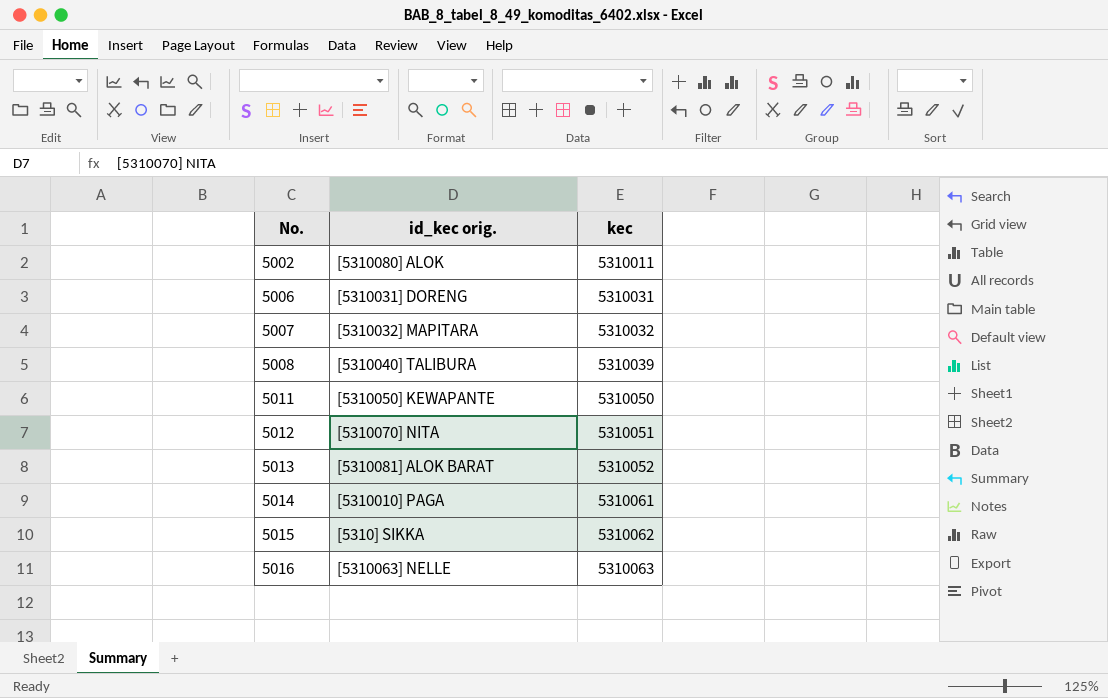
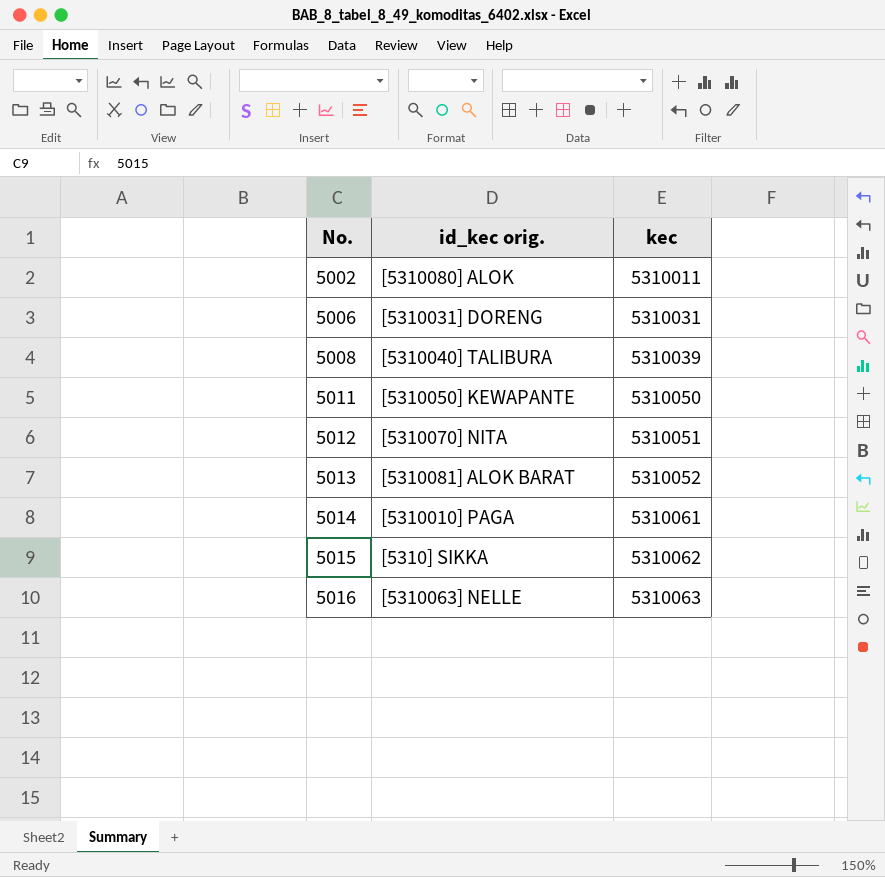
row 5007: [5310032] MAPITARA | 5310032 -> none

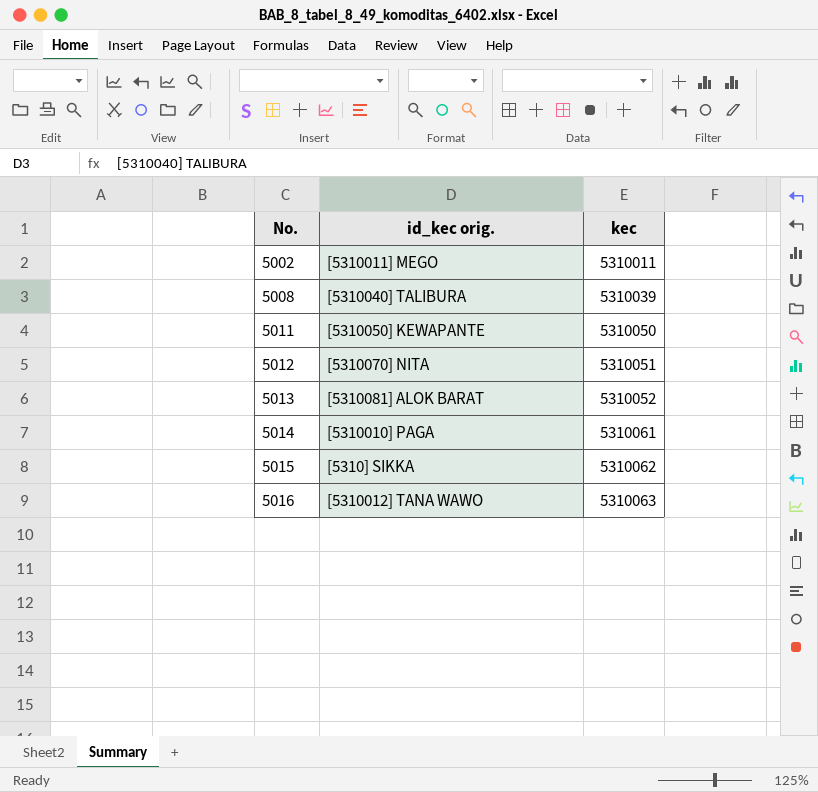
row 5006: [5310031] DORENG | 5310031 -> none
5002 | id_kec orig.: [5310080] ALOK -> [5310011] MEGO
5016 | id_kec orig.: [5310063] NELLE -> [5310012] TANA WAWO

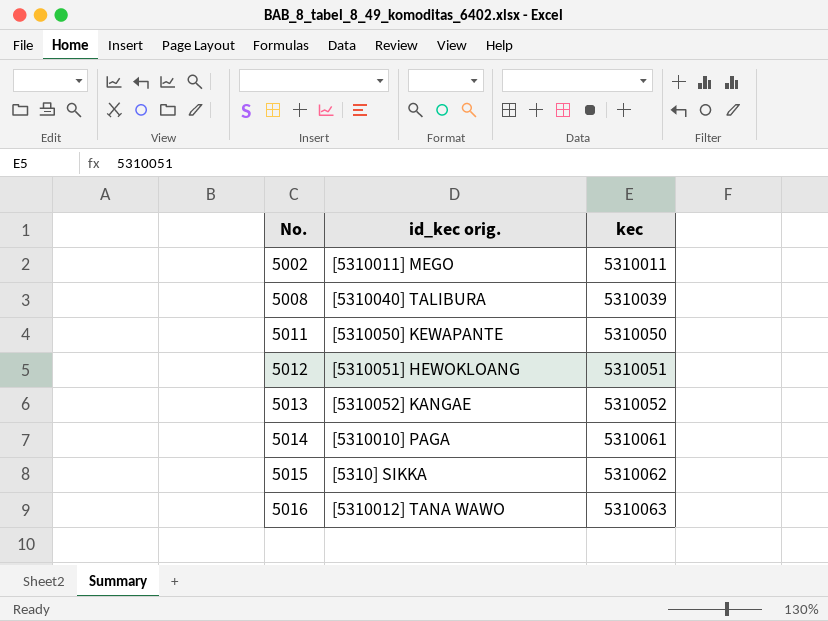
5012 | id_kec orig.: [5310070] NITA -> [5310051] HEWOKLOANG
5013 | id_kec orig.: [5310081] ALOK BARAT -> [5310052] KANGAE

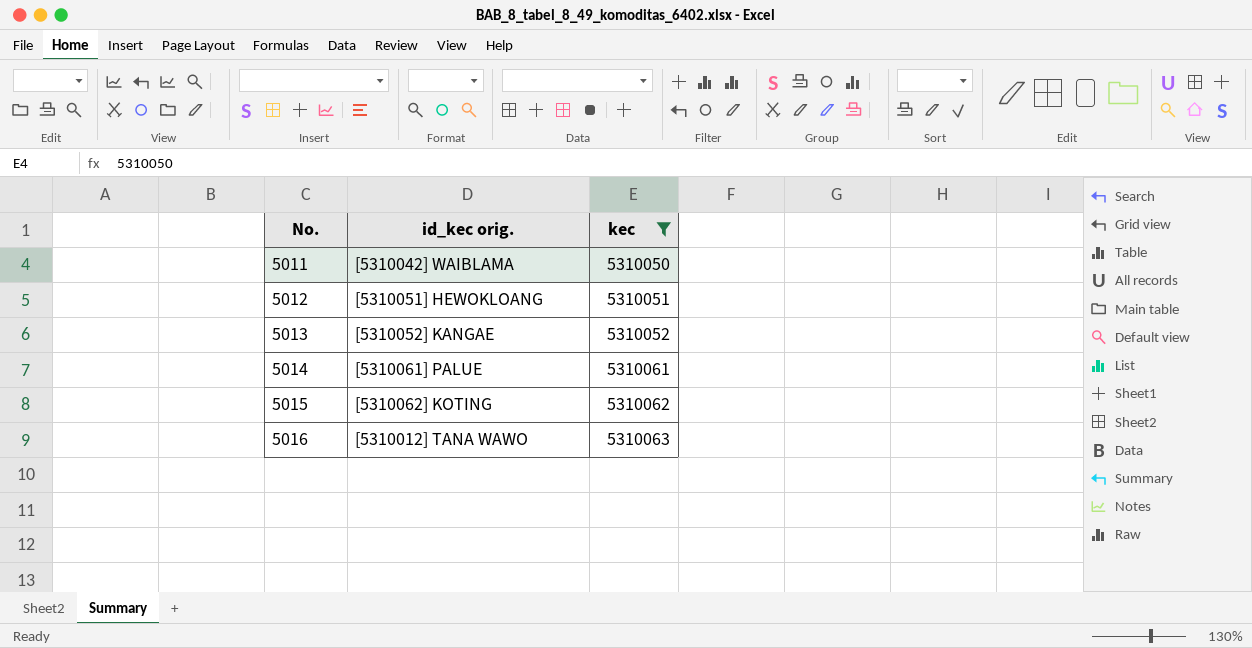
filter: none -> kec >= 5310050
5011 | id_kec orig.: [5310050] KEWAPANTE -> [5310042] WAIBLAMA
5014 | id_kec orig.: [5310010] PAGA -> [5310061] PALUE
5015 | id_kec orig.: [5310] SIKKA -> [5310062] KOTING

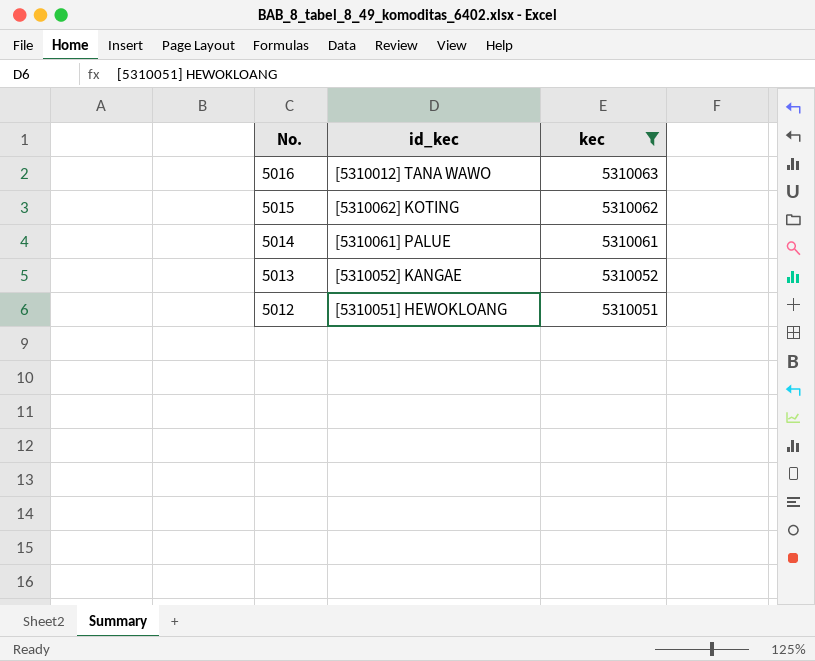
row order: No. ascending -> No. descending
column name: id_kec orig. -> id_kec
row 5011: [5310042] WAIBLAMA | 5310050 -> none

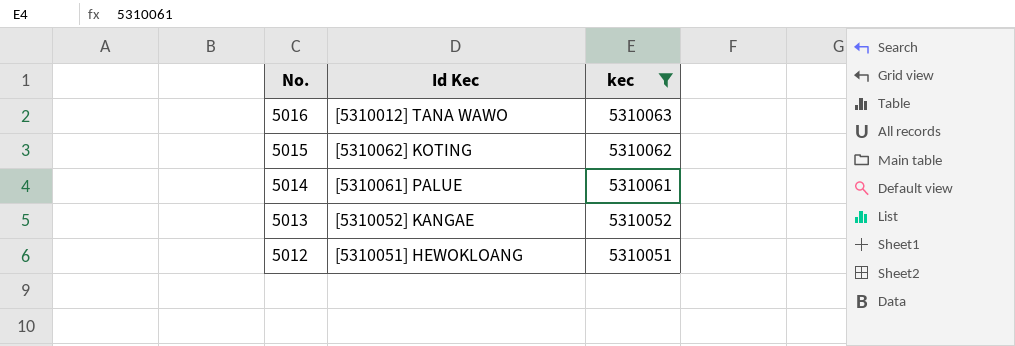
column name: id_kec -> Id Kec

